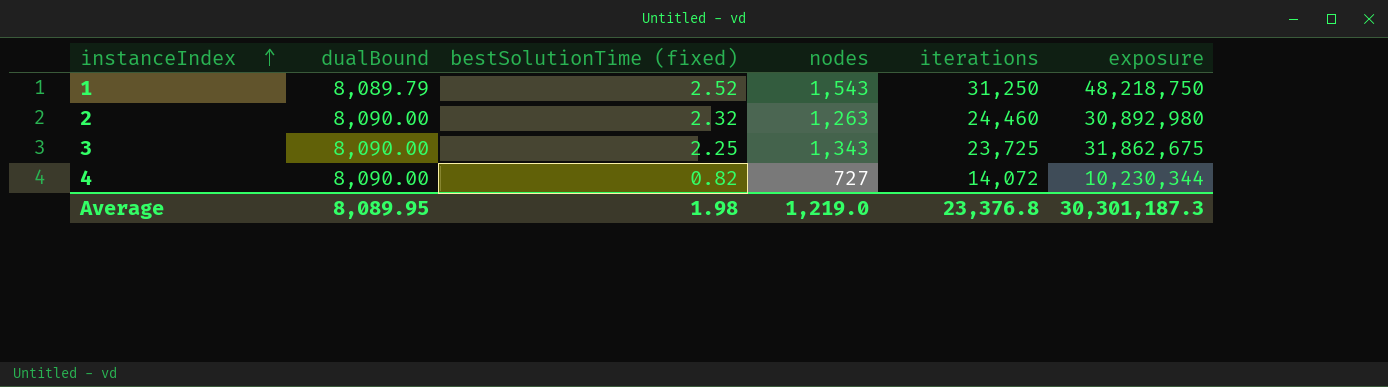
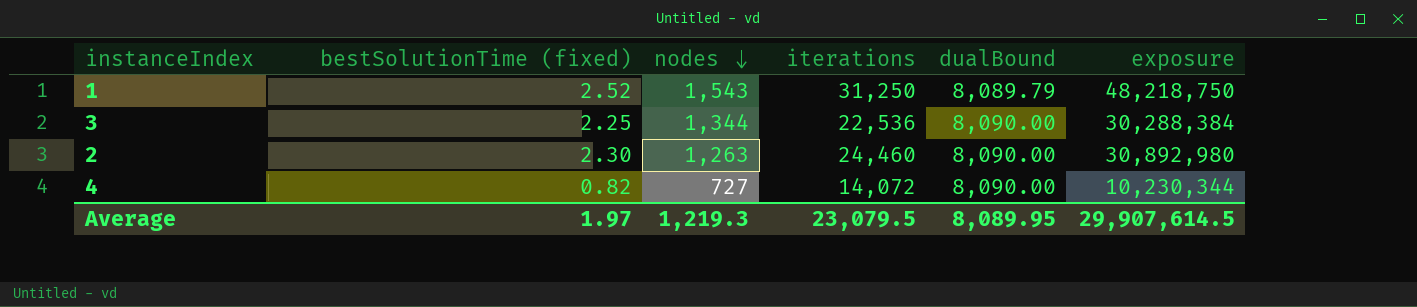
row order: instanceIndex ascending -> nodes descending
column dualBound | position: 2 -> 5
3 | nodes: 1,343 -> 1,344
3 | iterations: 23,725 -> 22,536
3 | exposure: 31,862,675 -> 30,288,384
2 | bestSolutionTime (fixed): 2.32 -> 2.30
Average | bestSolutionTime (fixed): 1.98 -> 1.97
Average | nodes: 1,219.0 -> 1,219.3
Average | iterations: 23,376.8 -> 23,079.5
Average | exposure: 30,301,187.3 -> 29,907,614.5

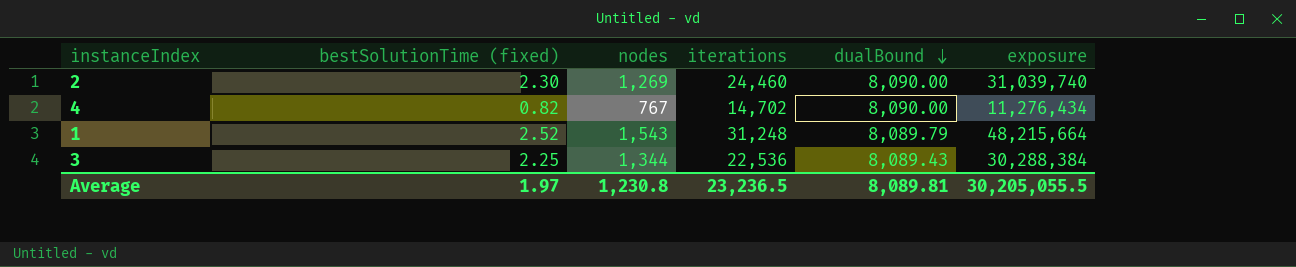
row order: nodes descending -> dualBound descending
2 | nodes: 1,263 -> 1,269
2 | exposure: 30,892,980 -> 31,039,740
4 | nodes: 727 -> 767
4 | iterations: 14,072 -> 14,702
4 | exposure: 10,230,344 -> 11,276,434
1 | iterations: 31,250 -> 31,248
1 | exposure: 48,218,750 -> 48,215,664
3 | dualBound: 8,090.00 -> 8,089.43
Average | nodes: 1,219.3 -> 1,230.8
Average | iterations: 23,079.5 -> 23,236.5
Average | dualBound: 8,089.95 -> 8,089.81
Average | exposure: 29,907,614.5 -> 30,205,055.5

